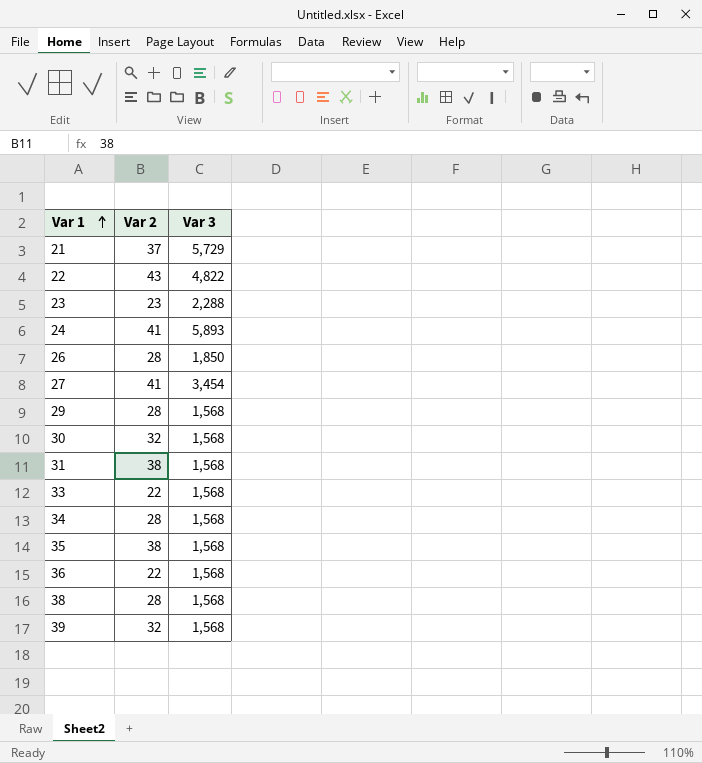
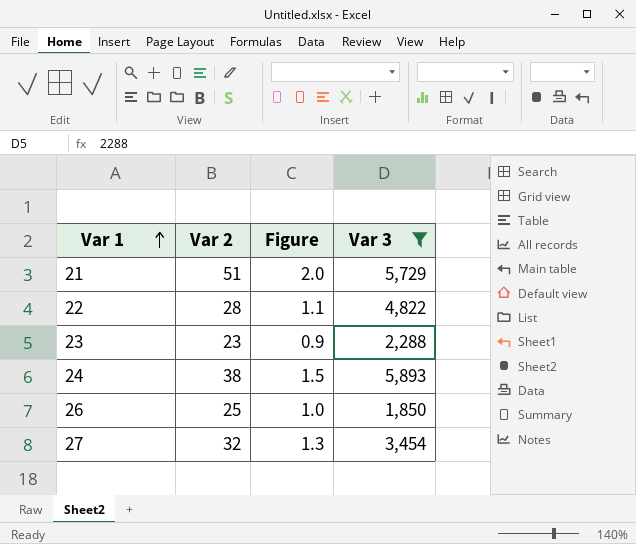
filter: none -> Var 3 != 1,568
column Figure | formula: none -> [Var 2] * 0.04
21 | Var 2: 37 -> 51
22 | Var 2: 43 -> 28
24 | Var 2: 41 -> 38
26 | Var 2: 28 -> 25
27 | Var 2: 41 -> 32

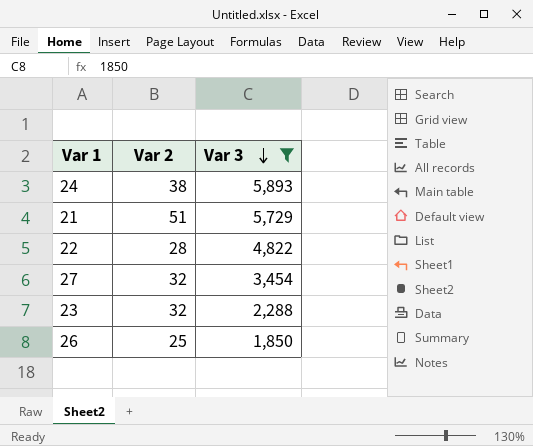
row order: Var 1 ascending -> Var 3 descending
column Figure | formula: [Var 2] * 0.04 -> none
23 | Var 2: 23 -> 32

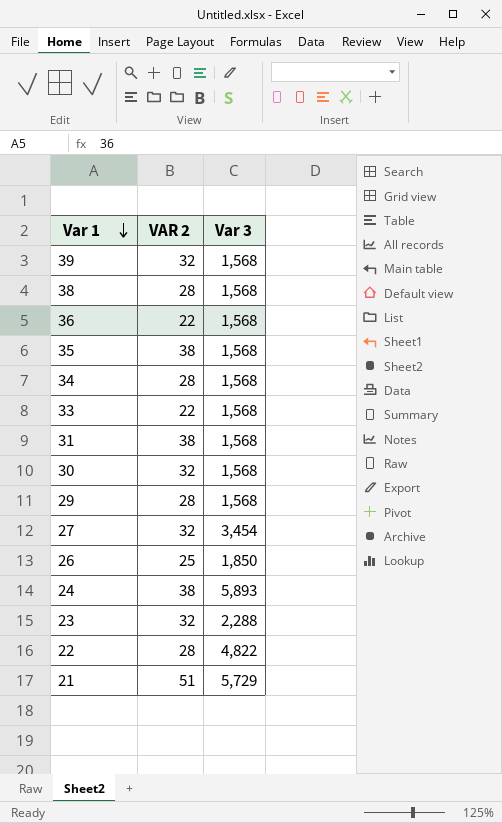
filter: Var 3 != 1,568 -> none
row order: Var 3 descending -> Var 1 descending
column name: Var 2 -> VAR 2

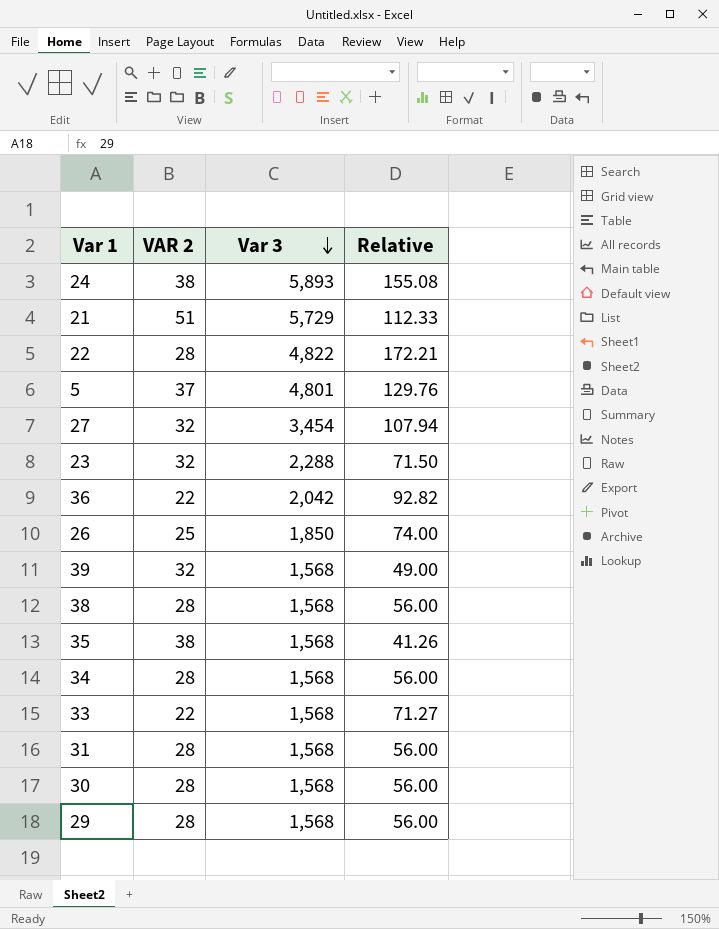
row order: Var 1 descending -> Var 3 descending
column Relative | formula: none -> [Var 3] / [VAR 2]
row 5: none -> 37 | 4,801 | 129.76
36 | Var 3: 1,568 -> 2,042
31 | VAR 2: 38 -> 28
30 | VAR 2: 32 -> 28

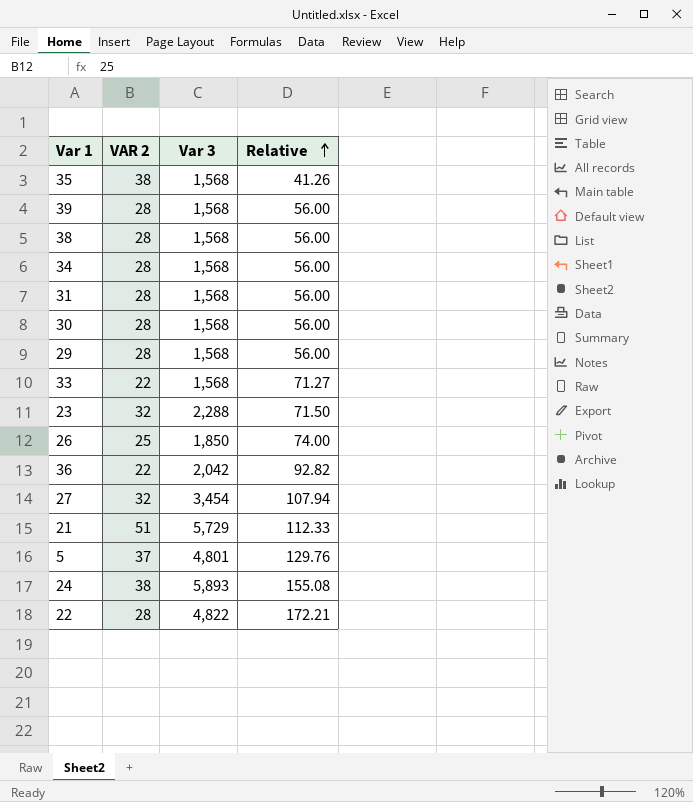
row order: Var 3 descending -> Relative ascending
39 | VAR 2: 32 -> 28
39 | Relative: 49.00 -> 56.00

